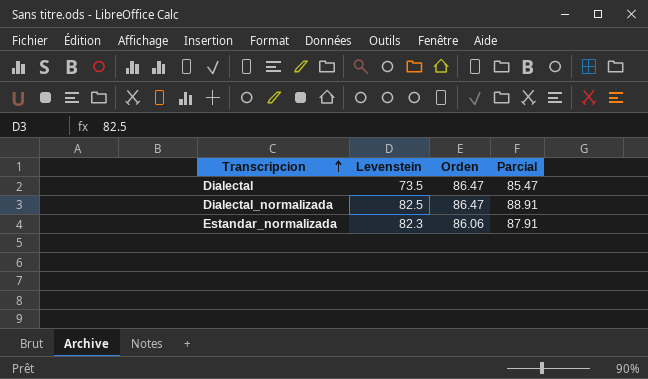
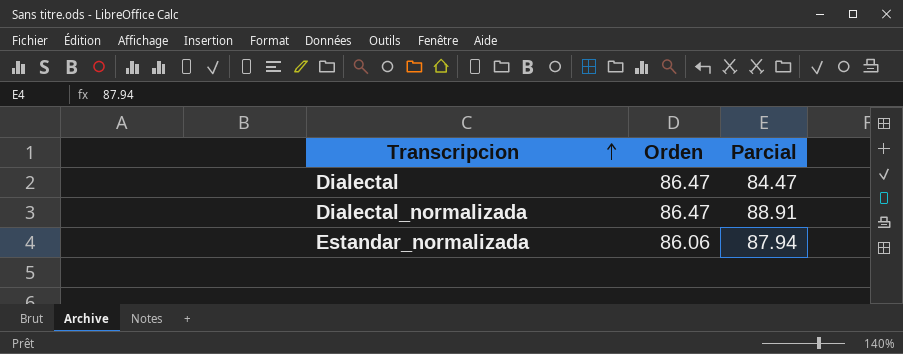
column Levenstein | position: 2 -> none
Dialectal | Parcial: 85.47 -> 84.47
Estandar_normalizada | Parcial: 87.91 -> 87.94

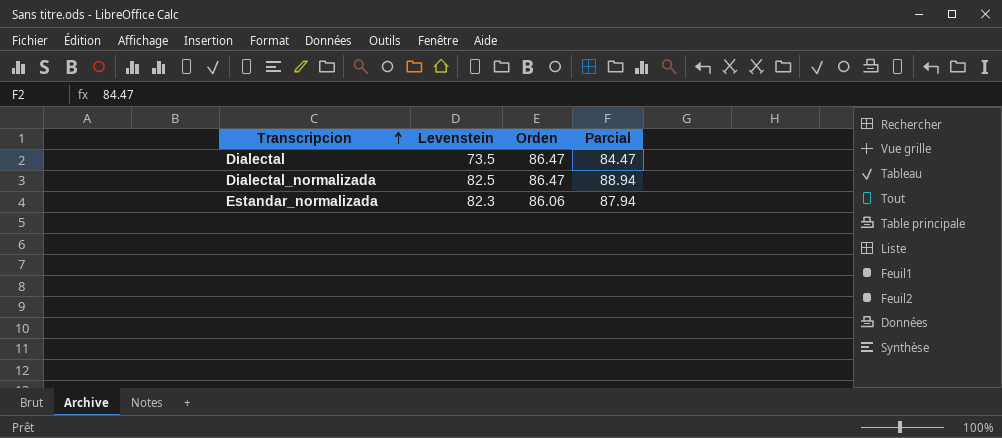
column Levenstein | position: none -> 2
Dialectal_normalizada | Parcial: 88.91 -> 88.94

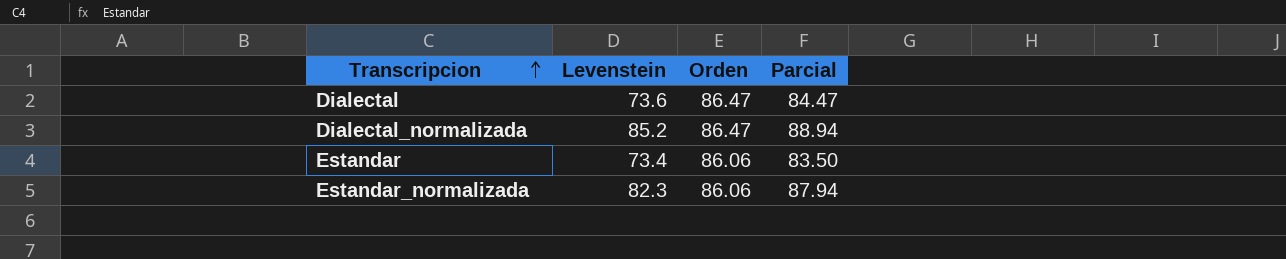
Dialectal | Levenstein: 73.5 -> 73.6
Dialectal_normalizada | Levenstein: 82.5 -> 85.2
row Estandar: none -> 73.4 | 86.06 | 83.50

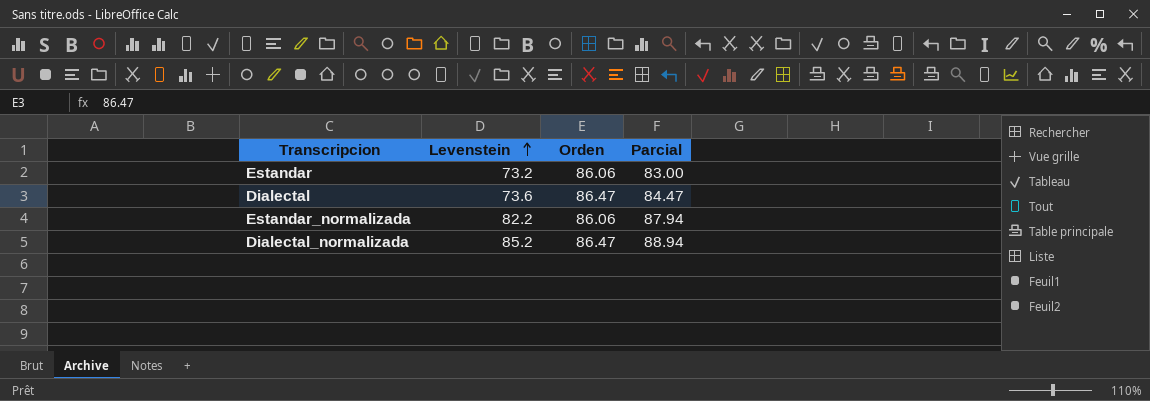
row order: Transcripcion ascending -> Levenstein ascending
Estandar | Levenstein: 73.4 -> 73.2
Estandar | Parcial: 83.50 -> 83.00
Estandar_normalizada | Levenstein: 82.3 -> 82.2

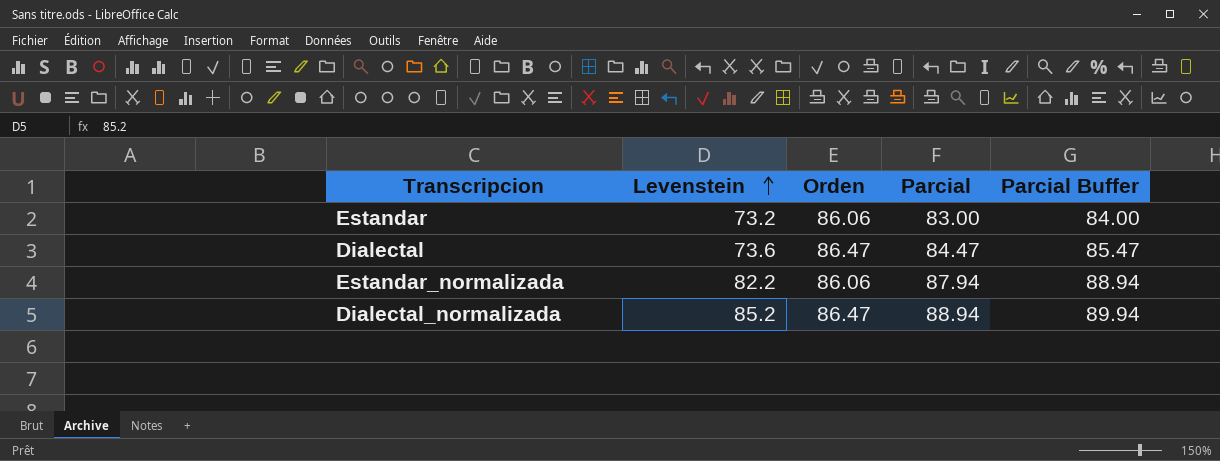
column Parcial Buffer | formula: none -> [Parcial] + 1

